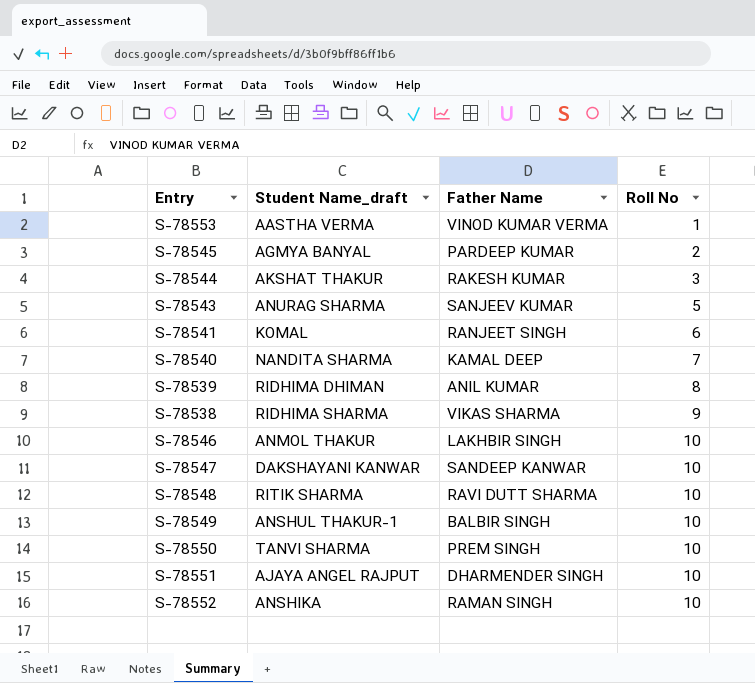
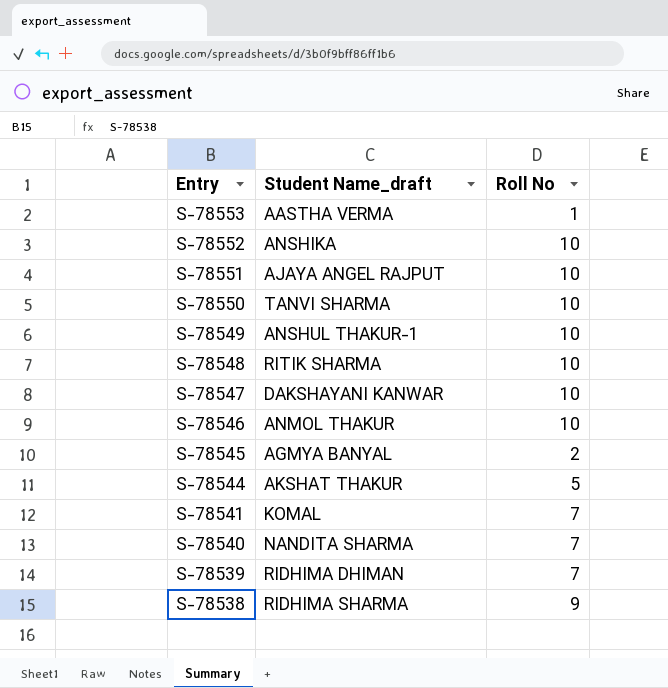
row order: Roll No ascending -> Entry descending
column Father Name | position: 3 -> none
row S-78543: ANURAG SHARMA | SANJEEV KUMAR | 5 -> none
S-78544 | Roll No: 3 -> 5
S-78541 | Roll No: 6 -> 7
S-78539 | Roll No: 8 -> 7

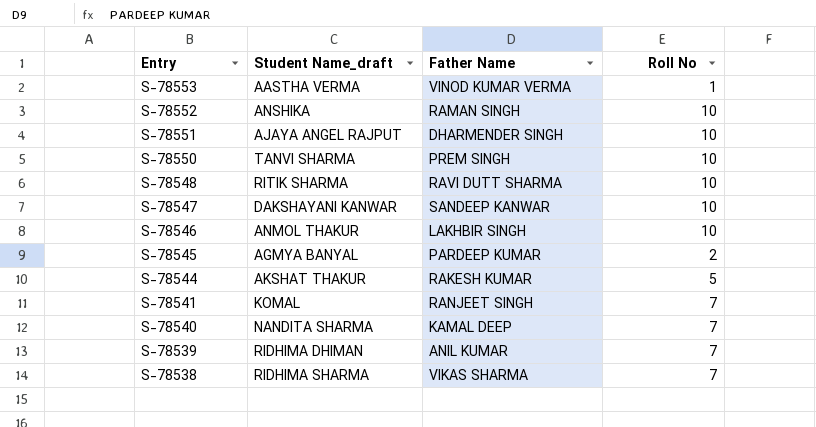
column Father Name | position: none -> 3
row S-78549: ANSHUL THAKUR-1 | 10 -> none
S-78538 | Roll No: 9 -> 7

